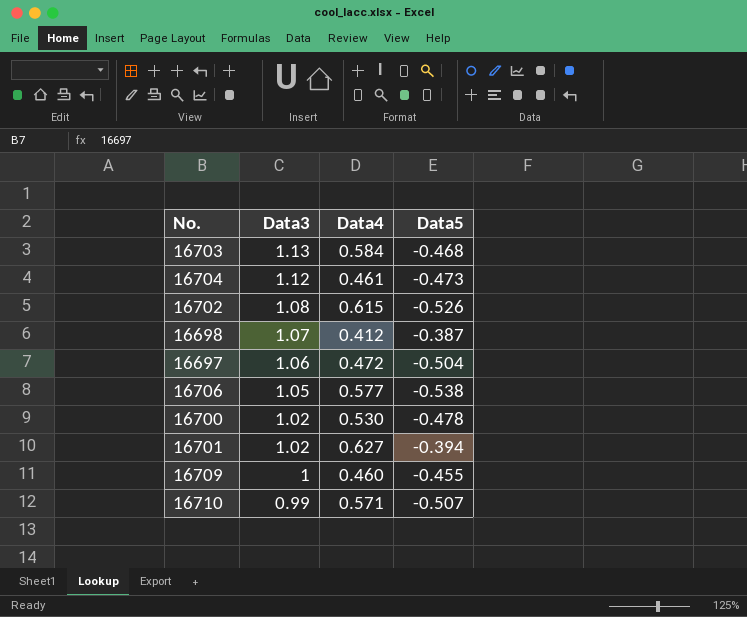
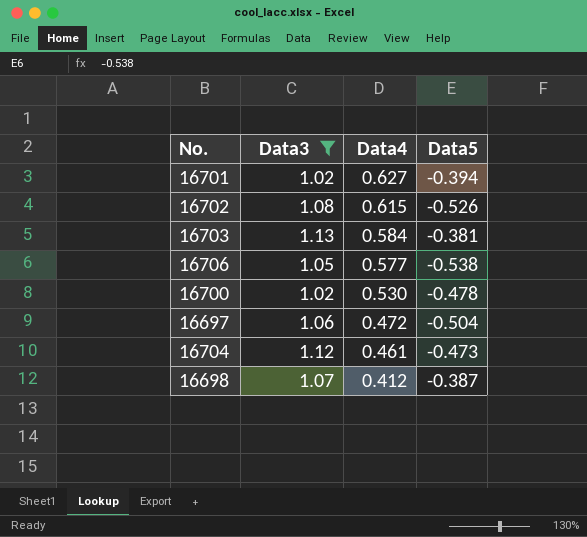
filter: none -> Data3 >= 1.02
row order: Data3 descending -> Data4 descending
16703 | Data5: -0.468 -> -0.381

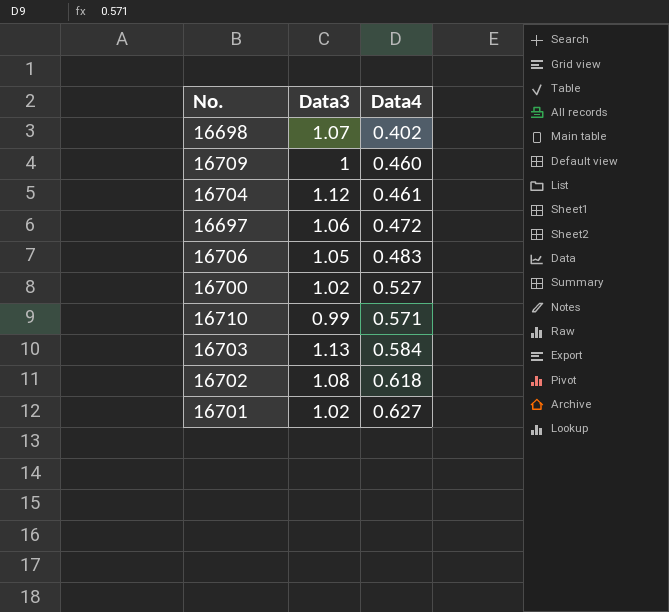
filter: Data3 >= 1.02 -> none
row order: Data4 descending -> Data4 ascending
column Data5 | position: 4 -> none
16698 | Data4: 0.412 -> 0.402
16706 | Data4: 0.577 -> 0.483
16700 | Data4: 0.530 -> 0.527
16702 | Data4: 0.615 -> 0.618

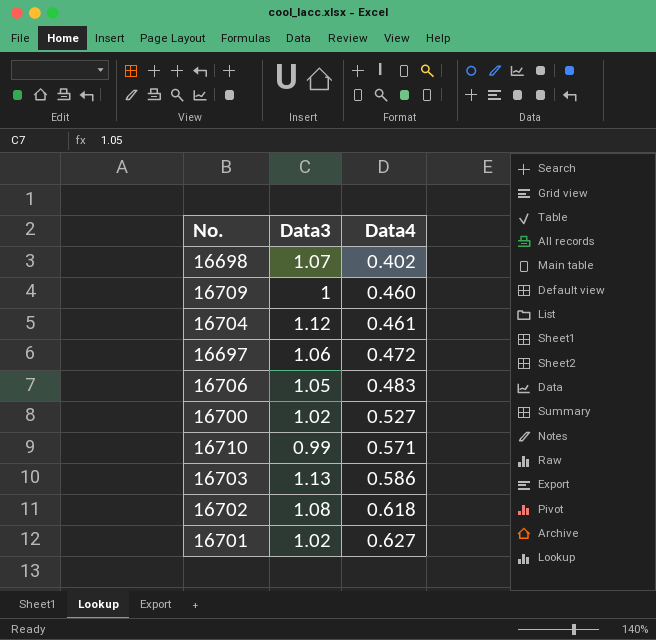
16703 | Data4: 0.584 -> 0.586

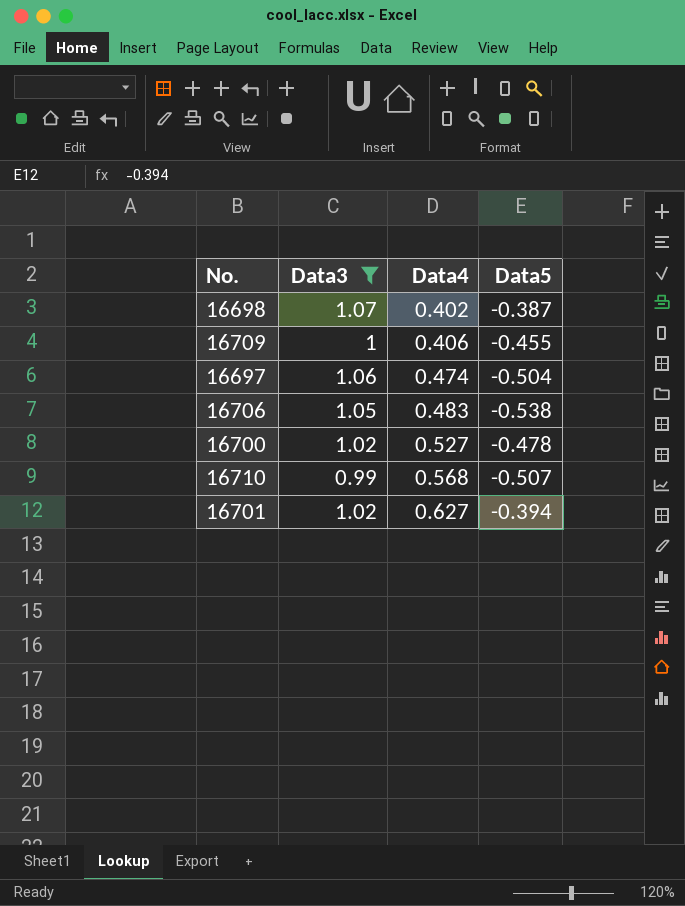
filter: none -> Data3 <= 1.07
column Data5 | position: none -> 4
16709 | Data4: 0.460 -> 0.406
16697 | Data4: 0.472 -> 0.474
16710 | Data4: 0.571 -> 0.568

